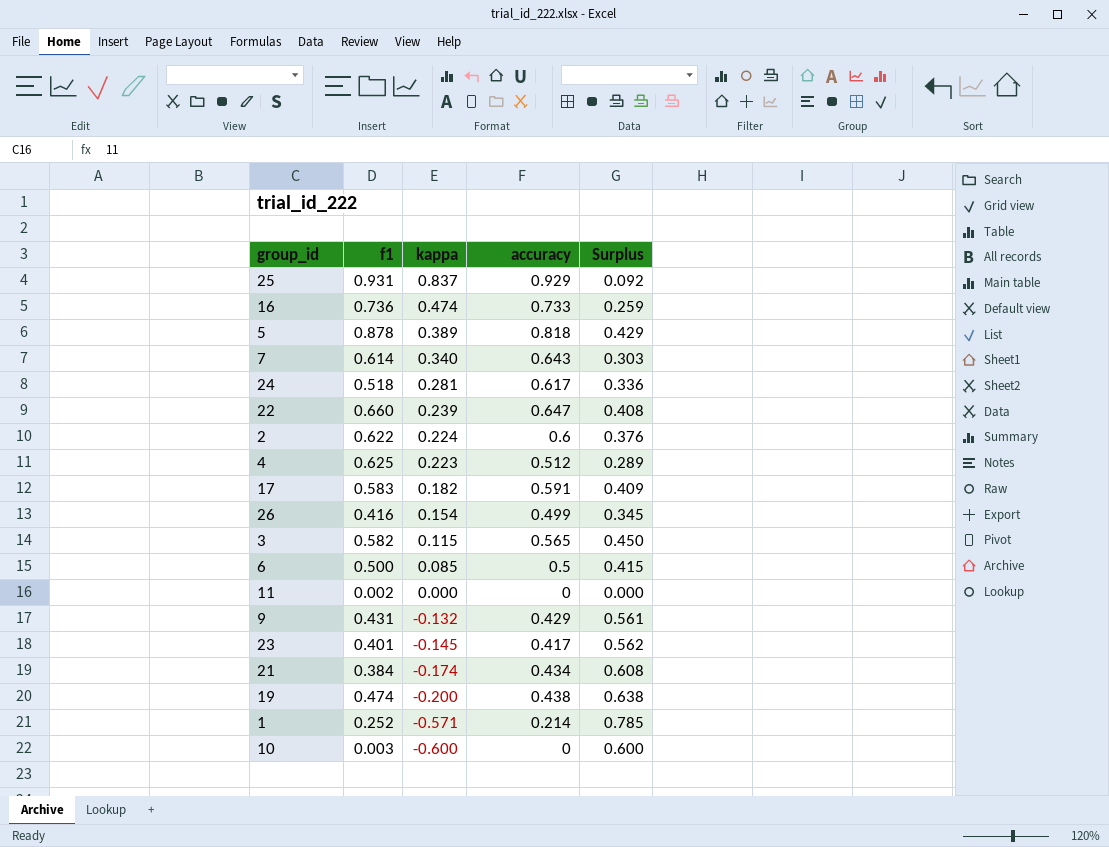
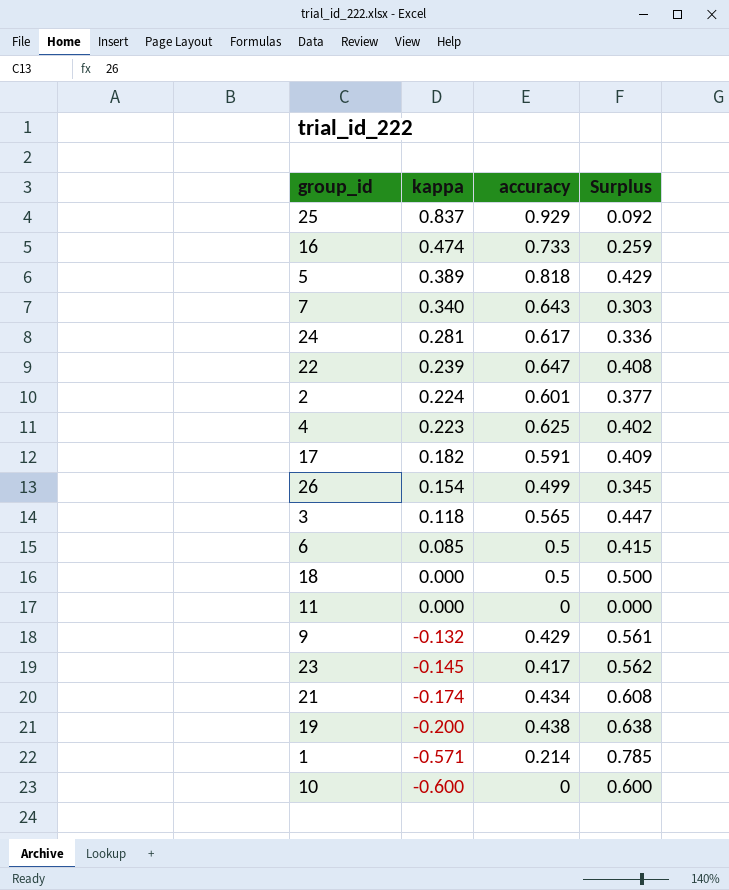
column f1 | position: 2 -> none
2 | accuracy: 0.6 -> 0.601
2 | Surplus: 0.376 -> 0.377
4 | accuracy: 0.512 -> 0.625
4 | Surplus: 0.289 -> 0.402
3 | kappa: 0.115 -> 0.118
3 | Surplus: 0.450 -> 0.447
row 18: none -> 0.000 | 0.5 | 0.500

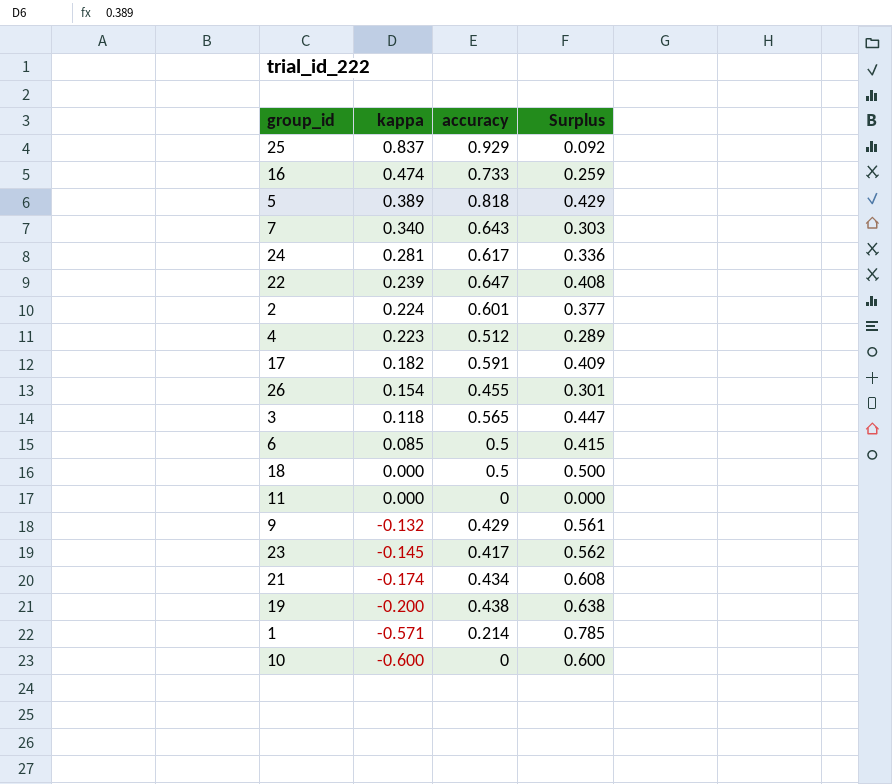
4 | accuracy: 0.625 -> 0.512
4 | Surplus: 0.402 -> 0.289
26 | accuracy: 0.499 -> 0.455
26 | Surplus: 0.345 -> 0.301

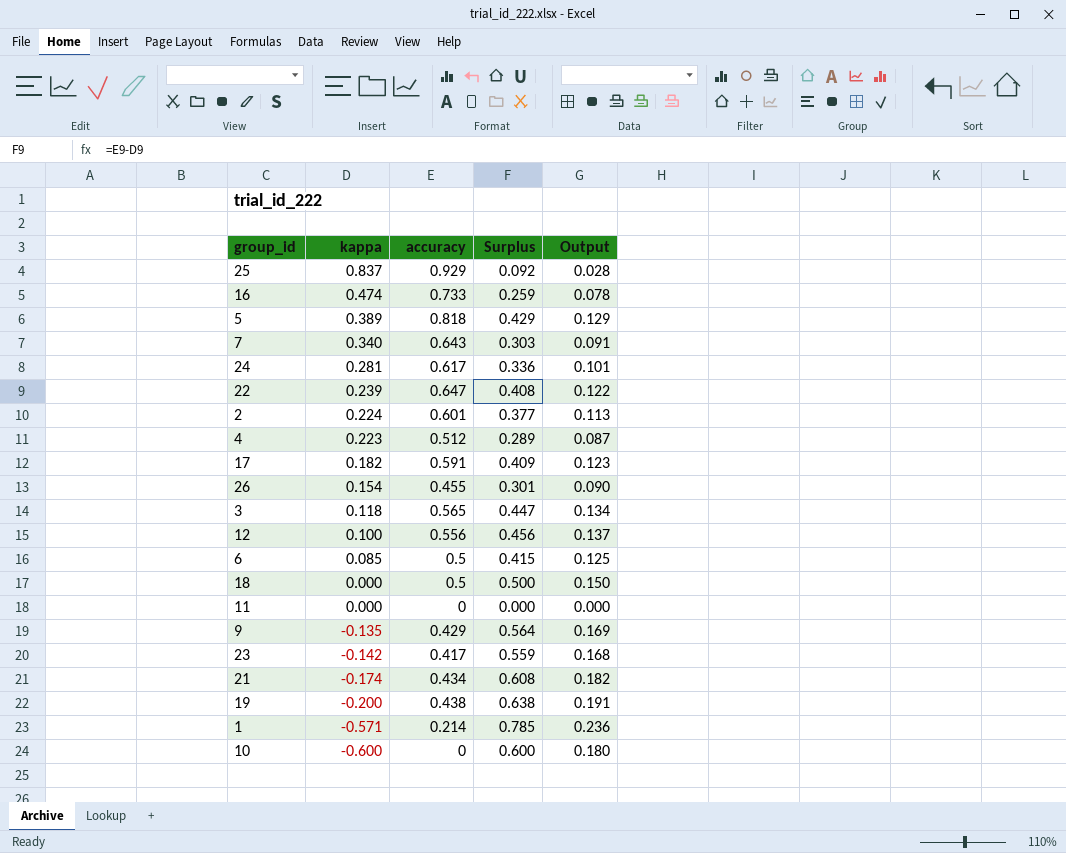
column Output | formula: none -> [Surplus] * 0.3
row 12: none -> 0.100 | 0.556 | 0.456 | 0.137
9 | kappa: -0.132 -> -0.135
9 | Surplus: 0.561 -> 0.564
23 | kappa: -0.145 -> -0.142
23 | Surplus: 0.562 -> 0.559

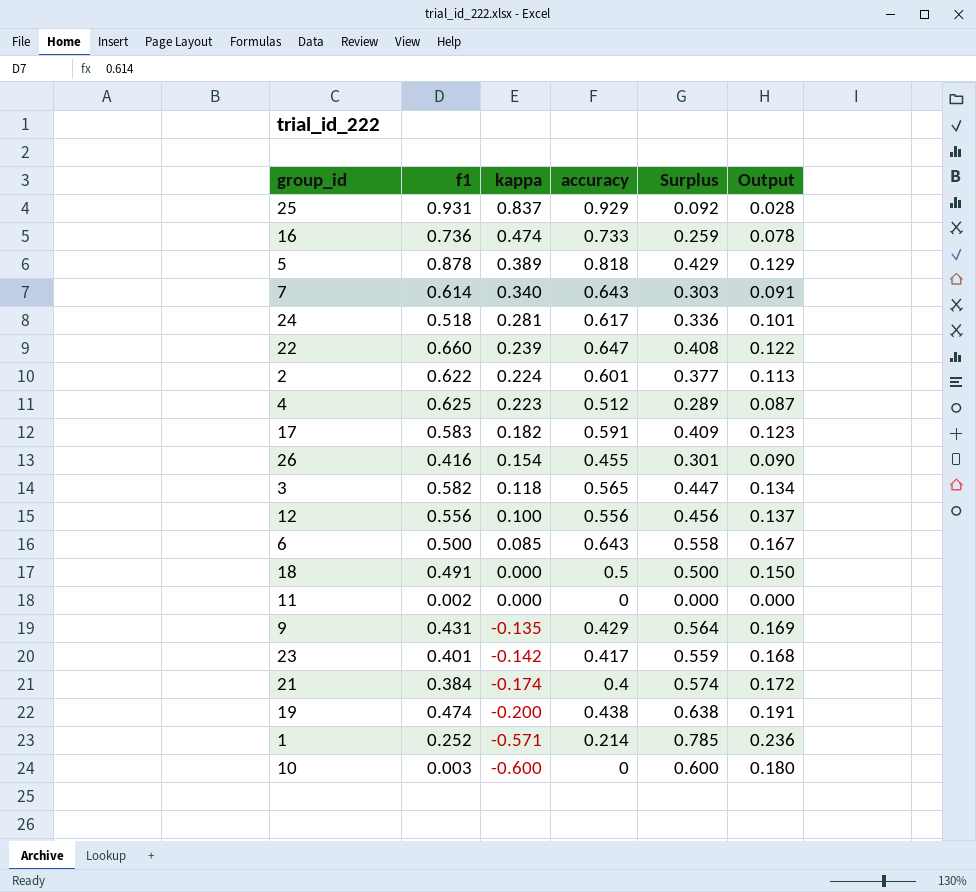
column f1 | position: none -> 2
6 | accuracy: 0.5 -> 0.643
6 | Surplus: 0.415 -> 0.558
6 | Output: 0.125 -> 0.167
21 | accuracy: 0.434 -> 0.4
21 | Surplus: 0.608 -> 0.574
21 | Output: 0.182 -> 0.172

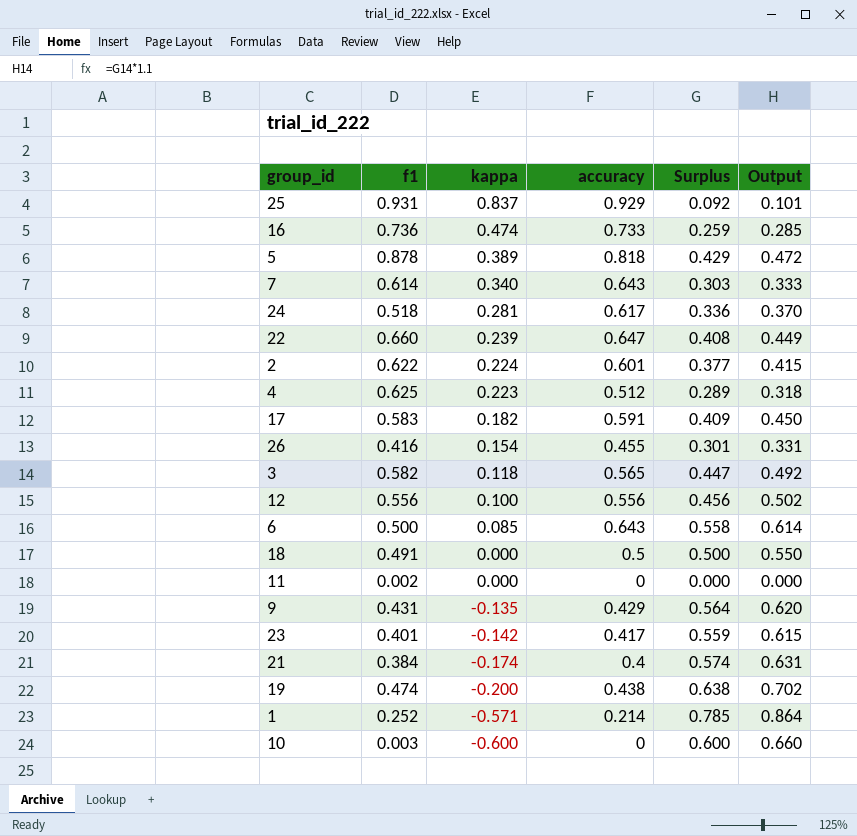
column Output | formula: [Surplus] * 0.3 -> [Surplus] * 1.1

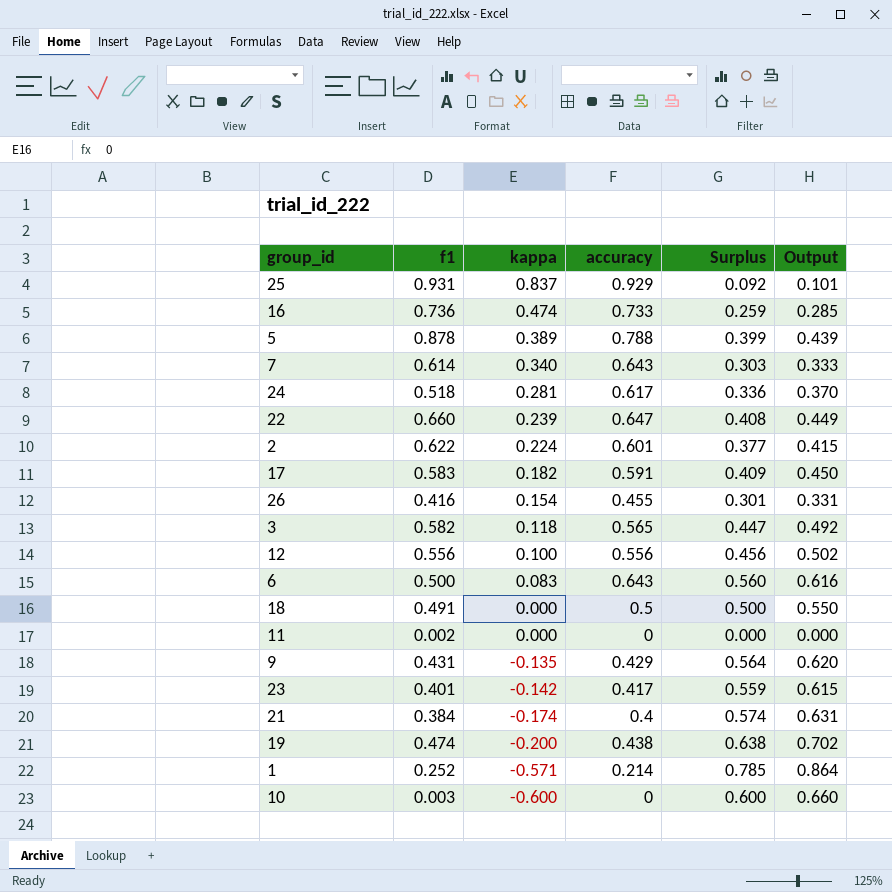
row 4: 0.625 | 0.223 | 0.512 | 0.289 | 0.318 -> none
5 | accuracy: 0.818 -> 0.788
5 | Surplus: 0.429 -> 0.399
5 | Output: 0.472 -> 0.439
6 | kappa: 0.085 -> 0.083
6 | Surplus: 0.558 -> 0.560
6 | Output: 0.614 -> 0.616

